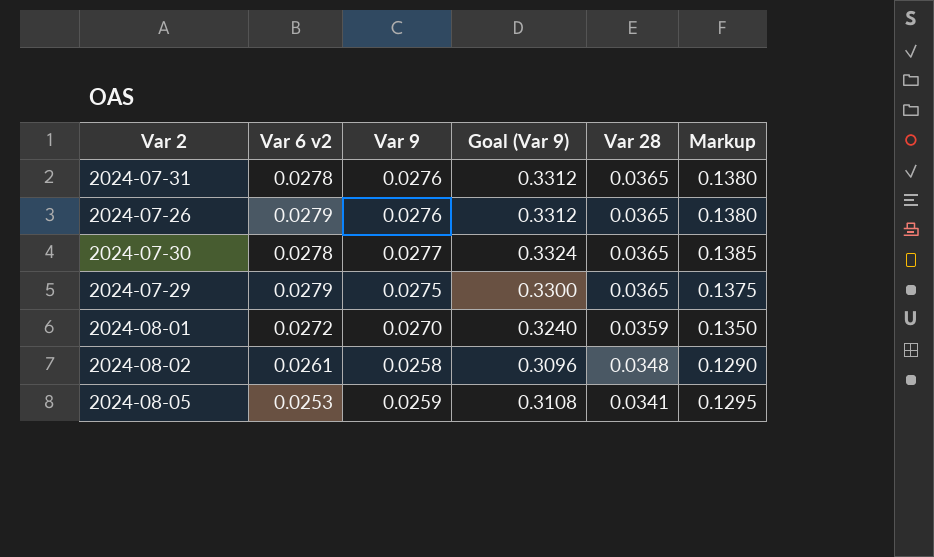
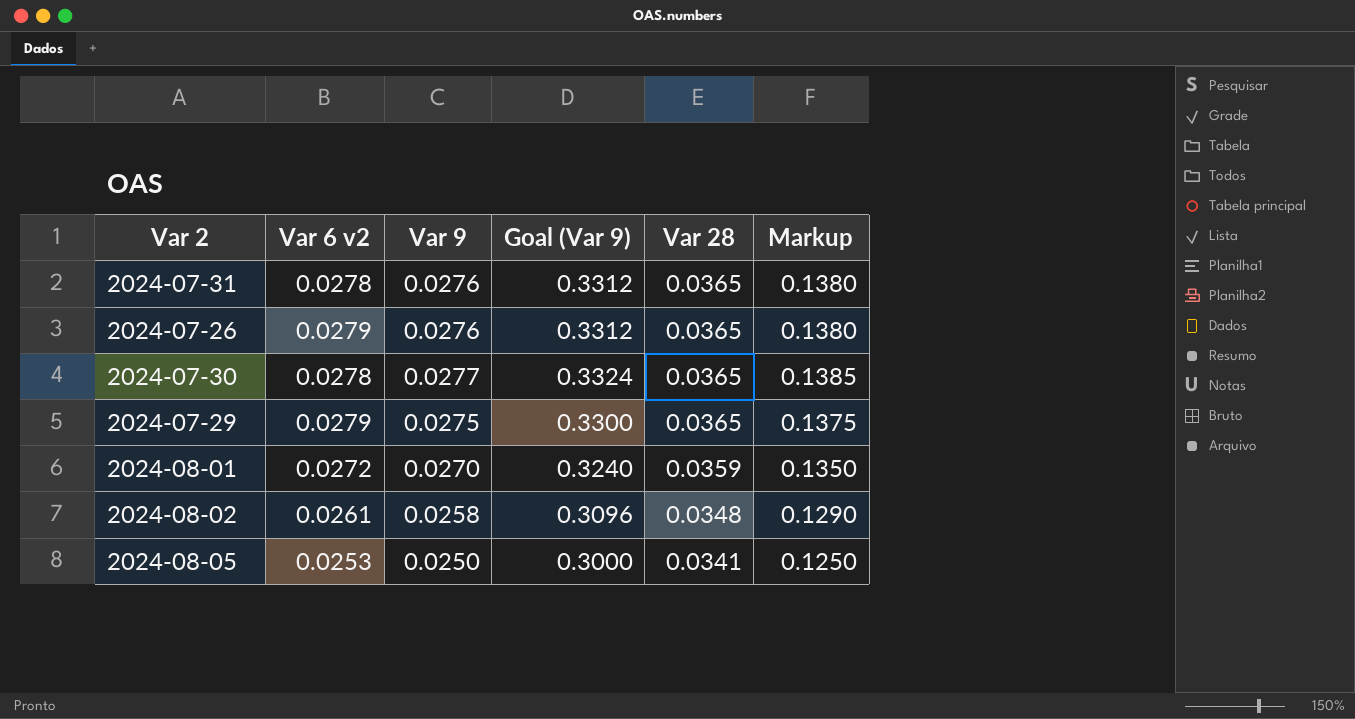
2024-08-05 | Var 9: 0.0259 -> 0.0250
2024-08-05 | Goal (Var 9): 0.3108 -> 0.3000
2024-08-05 | Markup: 0.1295 -> 0.1250

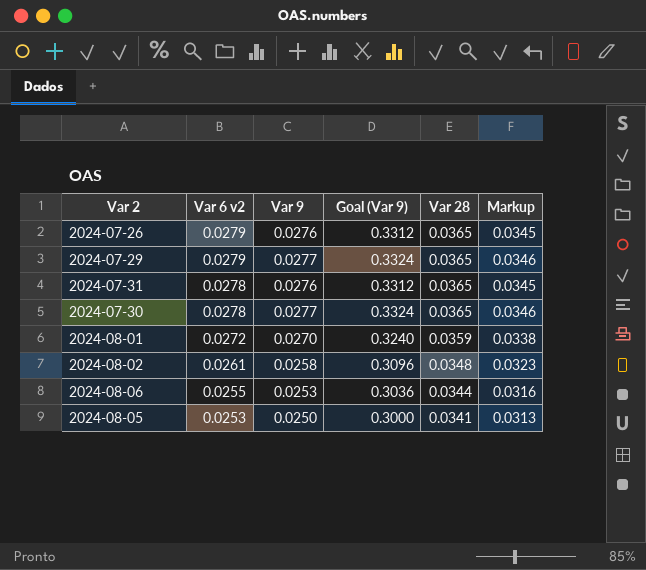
row order: Var 28 descending -> Var 6 v2 descending
column Markup | formula: [Var 9] * 5 -> [Var 9] * 1.25
2024-07-29 | Var 9: 0.0275 -> 0.0277
2024-07-29 | Goal (Var 9): 0.3300 -> 0.3324
row 2024-08-06: none -> 0.0255 | 0.0253 | 0.3036 | 0.0344 | 0.0316

